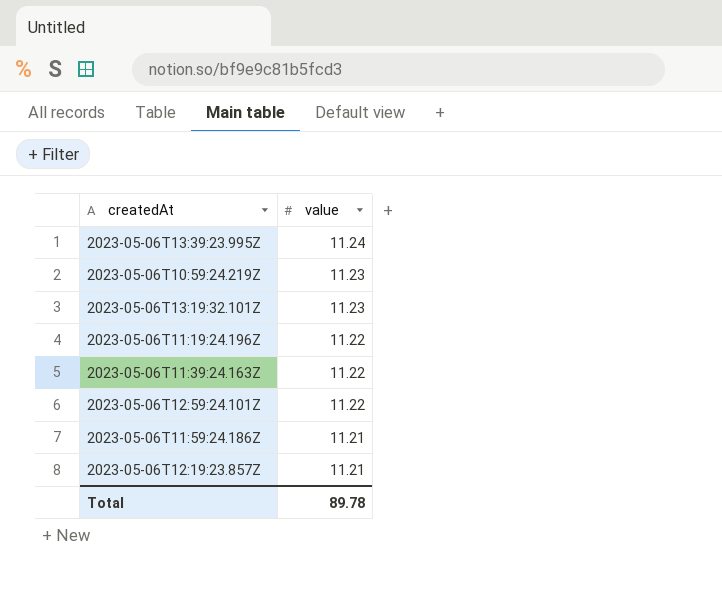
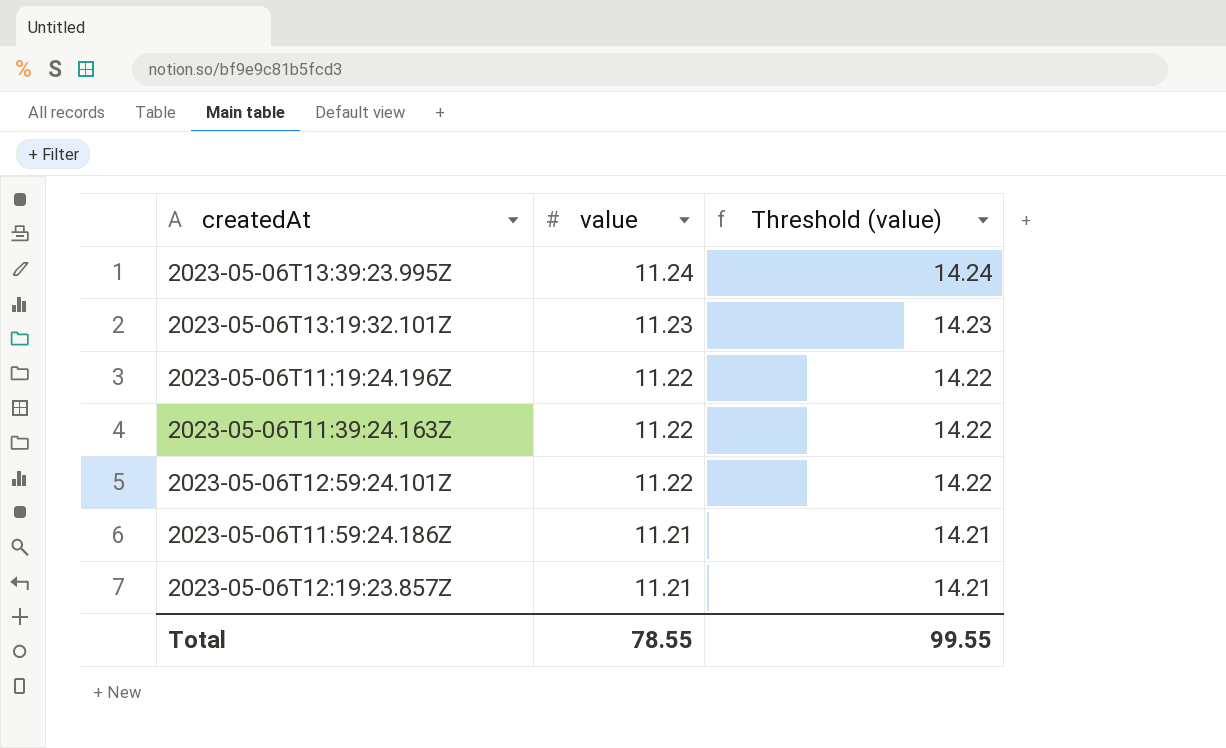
column Threshold (value) | formula: none -> [value] + 3
row 2023-05-06T10:59:24.219Z: 11.23 -> none
Total | value: 89.78 -> 78.55

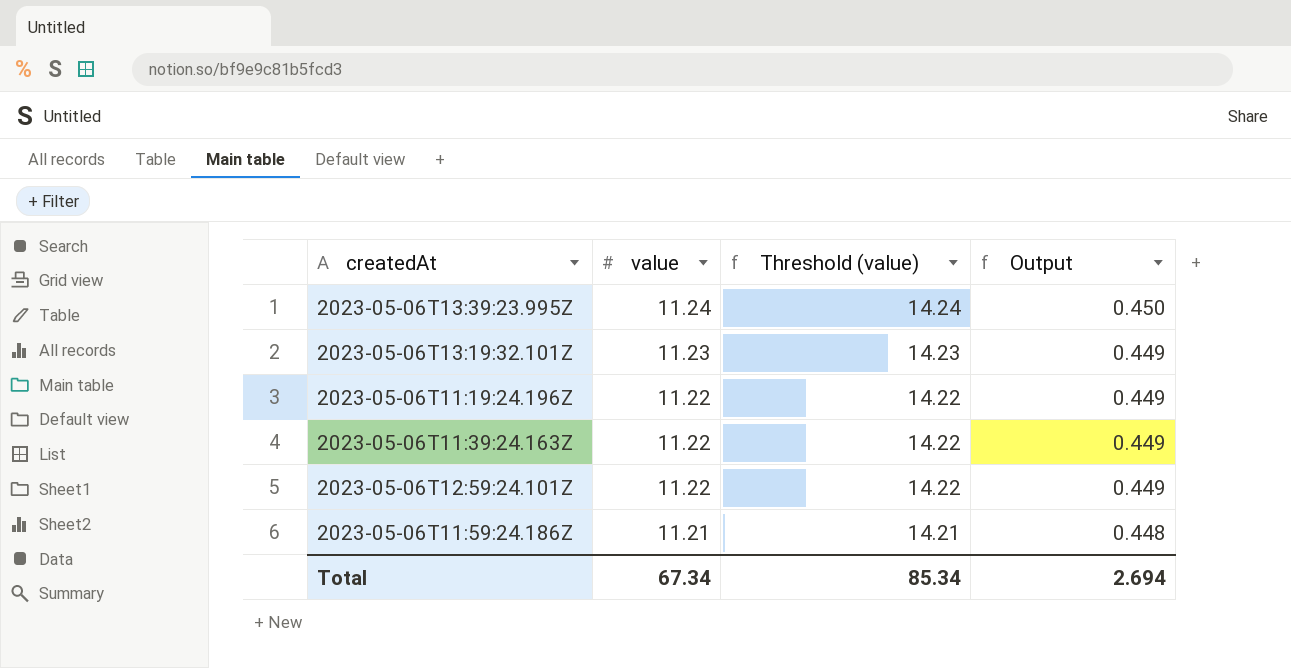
column Output | formula: none -> [value] * 0.04
row 2023-05-06T12:19:23.857Z: 11.21 | 14.21 -> none
Total | value: 78.55 -> 67.34
Total | Threshold (value): 99.55 -> 85.34

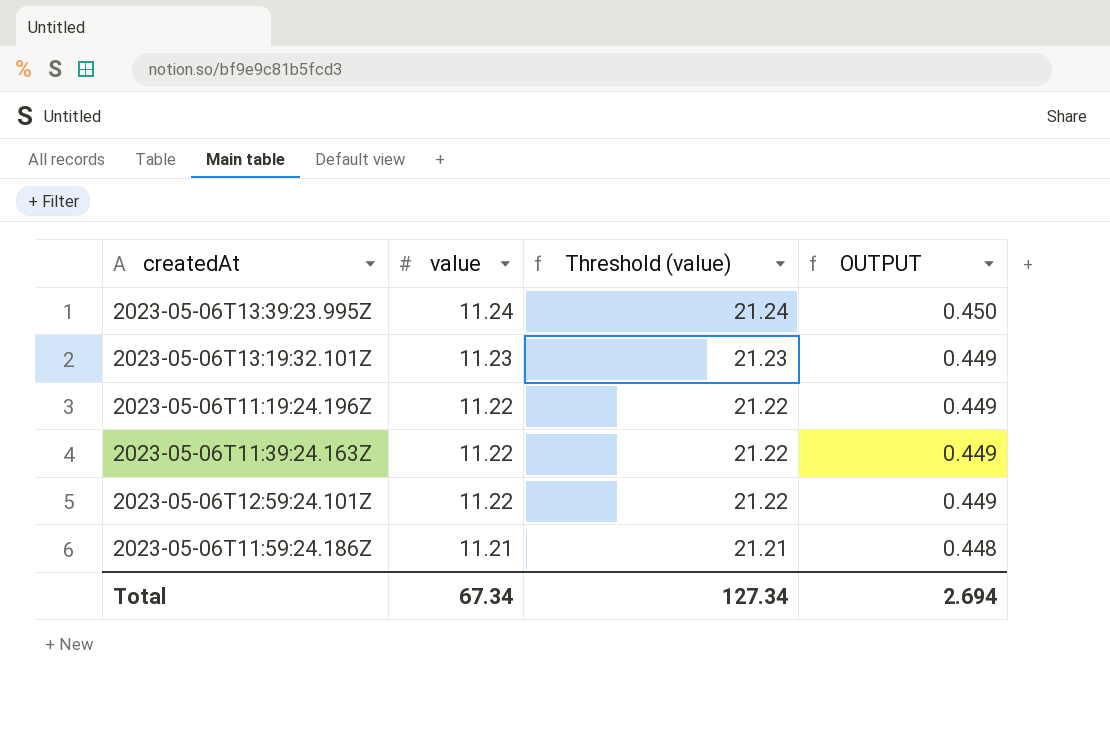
column Threshold (value) | formula: [value] + 3 -> [value] + 10
column name: Output -> OUTPUT
Total | Threshold (value): 85.34 -> 127.34

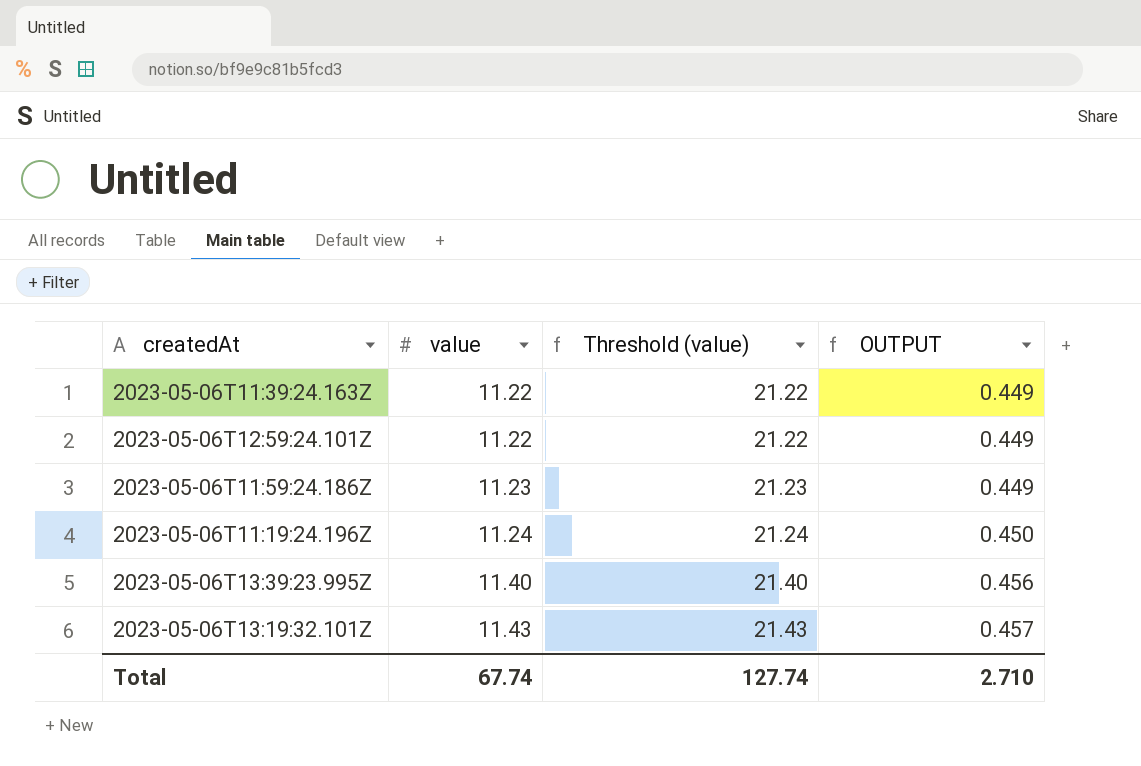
row order: value descending -> value ascending
2023-05-06T11:59:24.186Z | value: 11.21 -> 11.23
2023-05-06T11:59:24.186Z | Threshold (value): 21.21 -> 21.23
2023-05-06T11:59:24.186Z | OUTPUT: 0.448 -> 0.449
2023-05-06T11:19:24.196Z | value: 11.22 -> 11.24
2023-05-06T11:19:24.196Z | Threshold (value): 21.22 -> 21.24
2023-05-06T11:19:24.196Z | OUTPUT: 0.449 -> 0.450
2023-05-06T13:39:23.995Z | value: 11.24 -> 11.40
2023-05-06T13:39:23.995Z | Threshold (value): 21.24 -> 21.40
2023-05-06T13:39:23.995Z | OUTPUT: 0.450 -> 0.456
2023-05-06T13:19:32.101Z | value: 11.23 -> 11.43
2023-05-06T13:19:32.101Z | Threshold (value): 21.23 -> 21.43
2023-05-06T13:19:32.101Z | OUTPUT: 0.449 -> 0.457
Total | value: 67.34 -> 67.74
Total | Threshold (value): 127.34 -> 127.74
Total | OUTPUT: 2.694 -> 2.710

